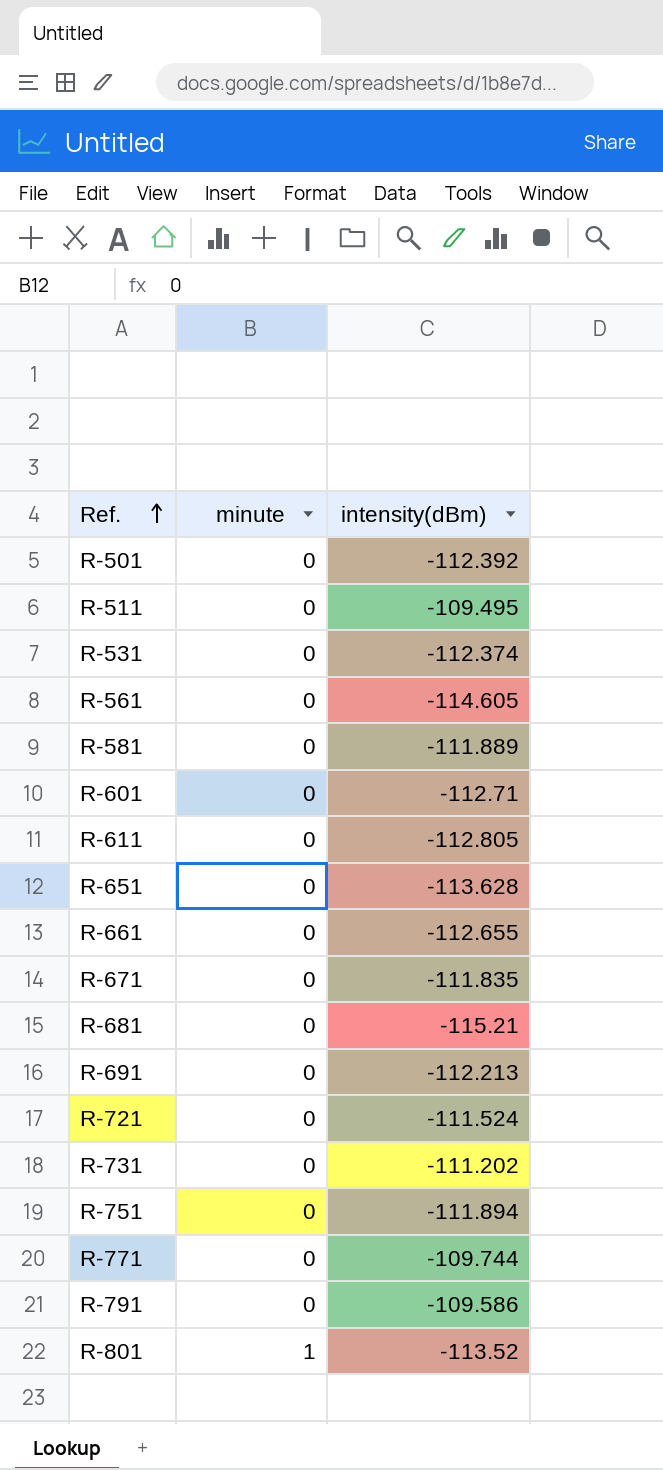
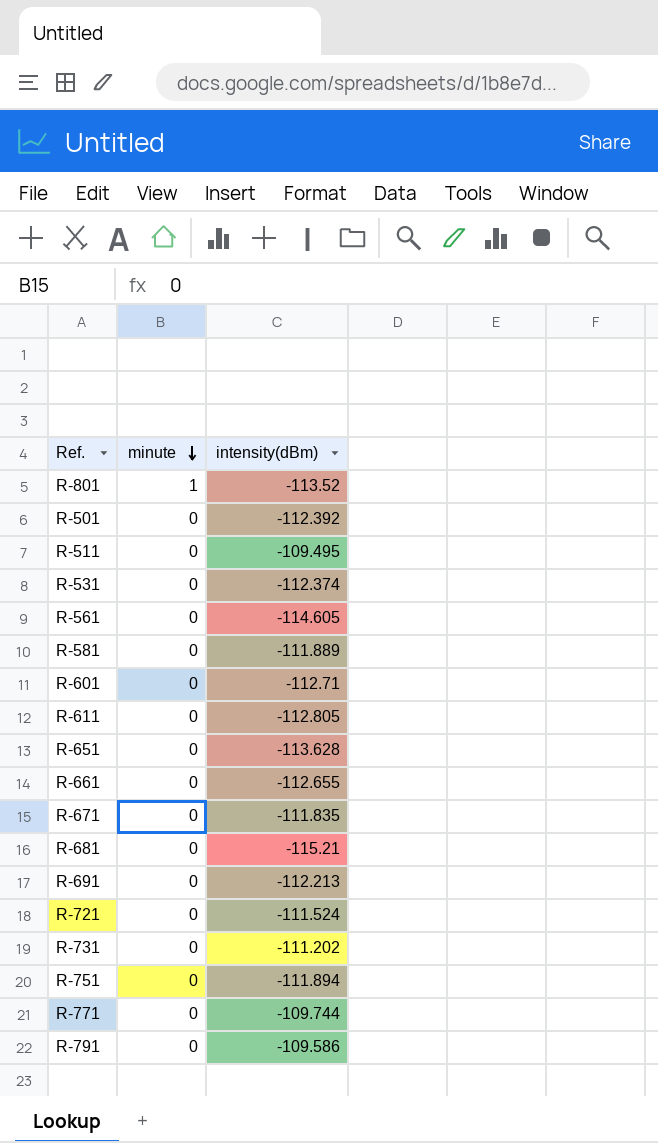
row order: Ref. ascending -> minute descending

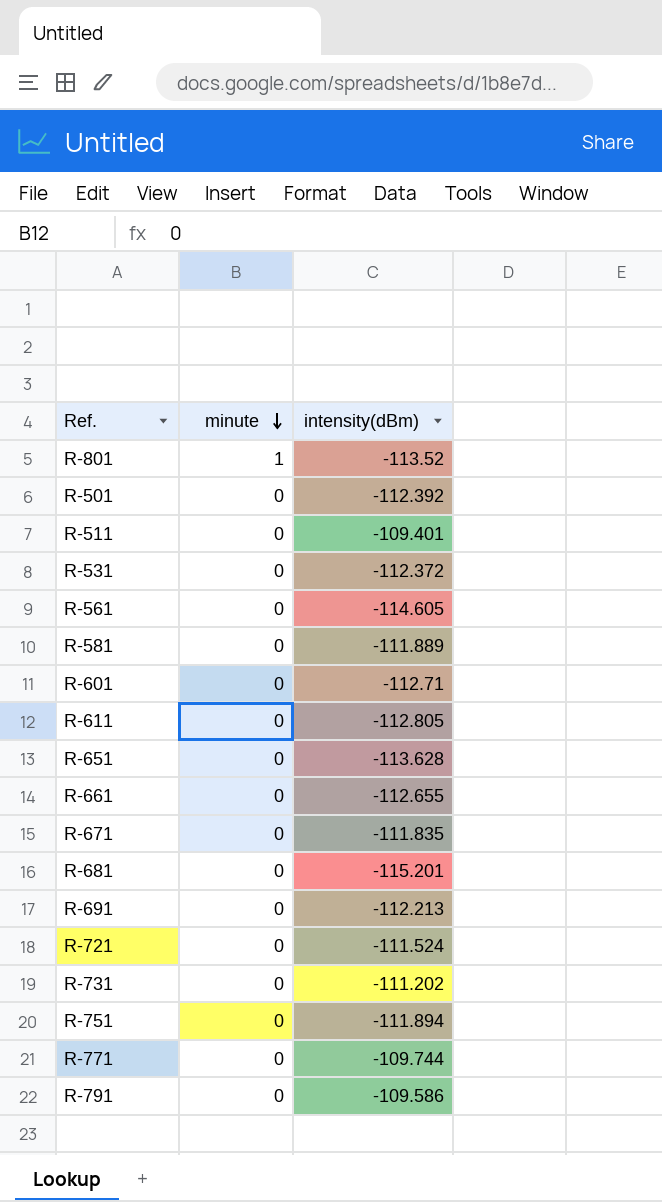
R-511 | intensity(dBm): -109.495 -> -109.401
R-531 | intensity(dBm): -112.374 -> -112.372
R-681 | intensity(dBm): -115.21 -> -115.201

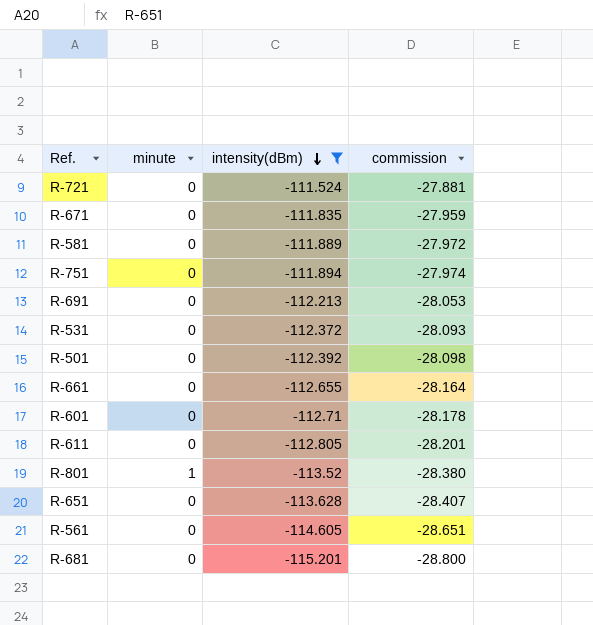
filter: none -> intensity(dBm) <= -111.524
row order: minute descending -> intensity(dBm) descending
column commission | formula: none -> [intensity(dBm)] * 0.25

